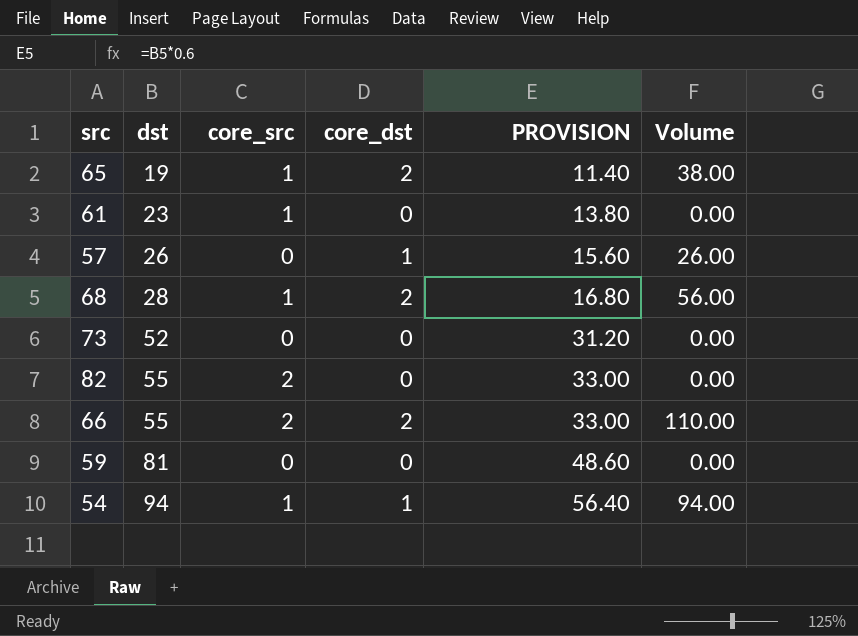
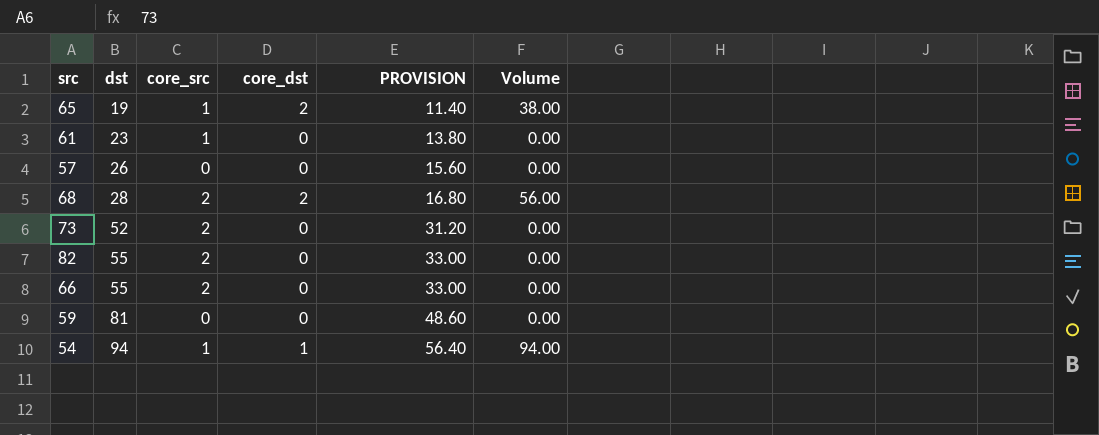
57 | core_dst: 1 -> 0
57 | Volume: 26.00 -> 0.00
68 | core_src: 1 -> 2
73 | core_src: 0 -> 2
66 | core_dst: 2 -> 0
66 | Volume: 110.00 -> 0.00

